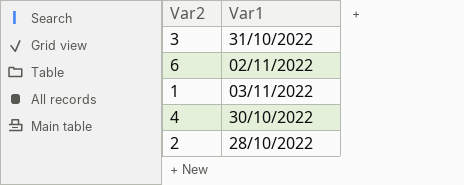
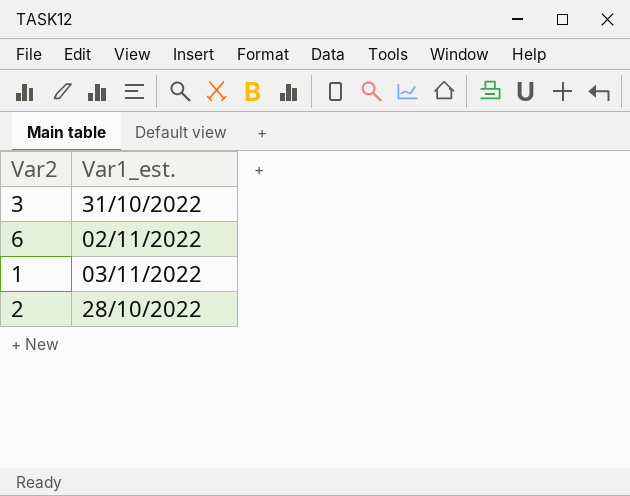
column name: Var1 -> Var1_est.
row 4: 30/10/2022 -> none

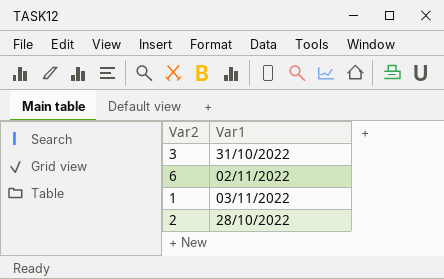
column name: Var1_est. -> Var1

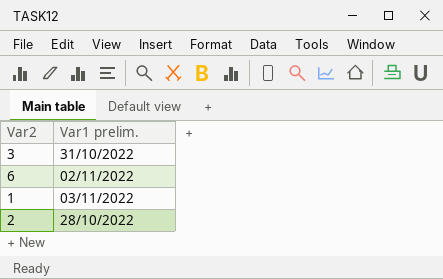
column name: Var1 -> Var1 prelim.

